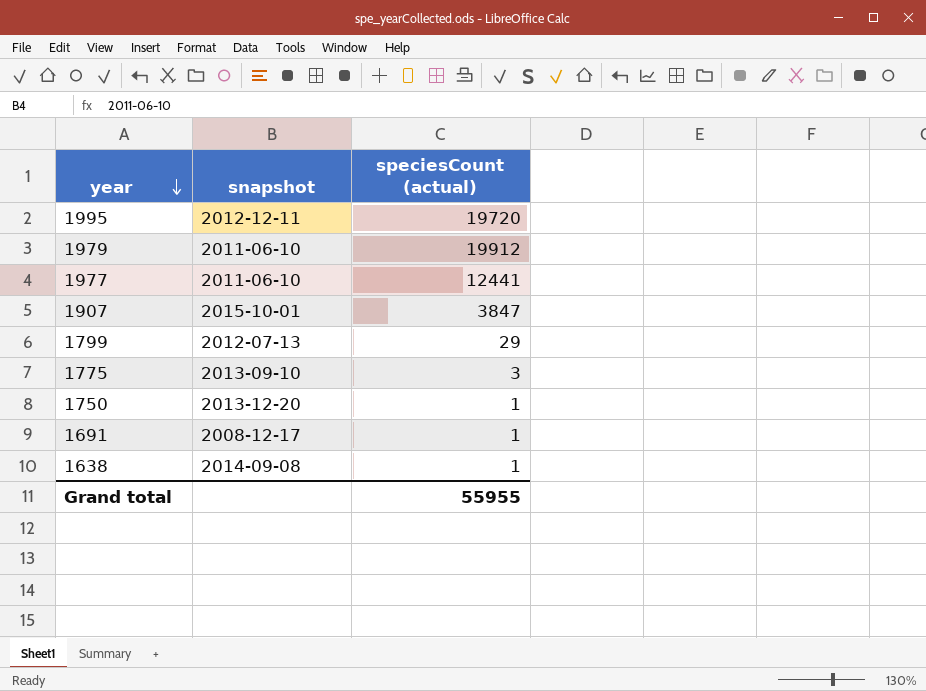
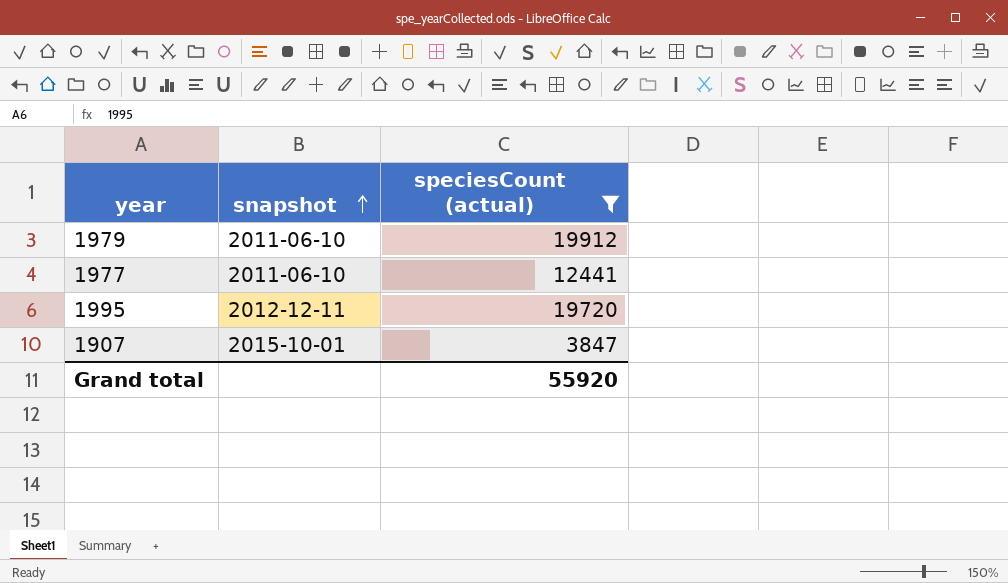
filter: none -> speciesCount (actual) >= 3847
row order: year descending -> snapshot ascending
Grand total | speciesCount (actual): 55955 -> 55920

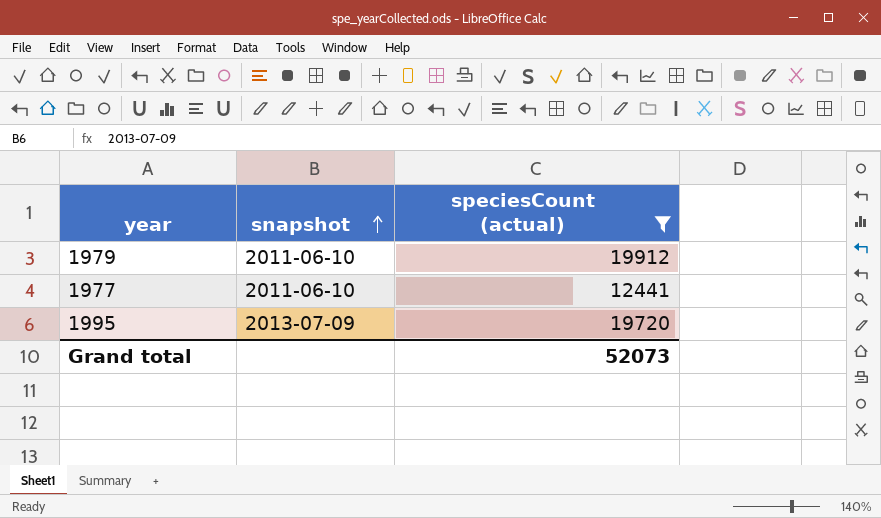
row 1907: 2015-10-01 | 3847 -> none
1995 | snapshot: 2012-12-11 -> 2013-07-09
Grand total | speciesCount (actual): 55920 -> 52073

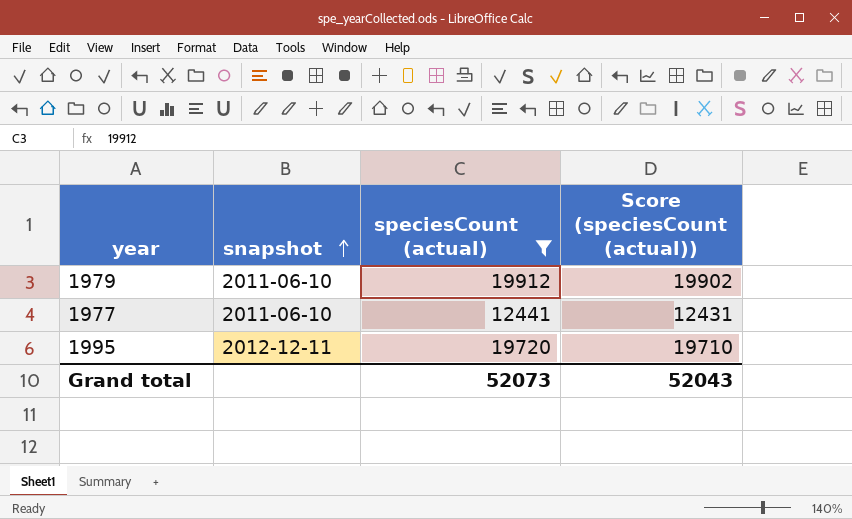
column Score (speciesCount (actual)) | formula: none -> [speciesCount (actual)] - 10
1995 | snapshot: 2013-07-09 -> 2012-12-11

